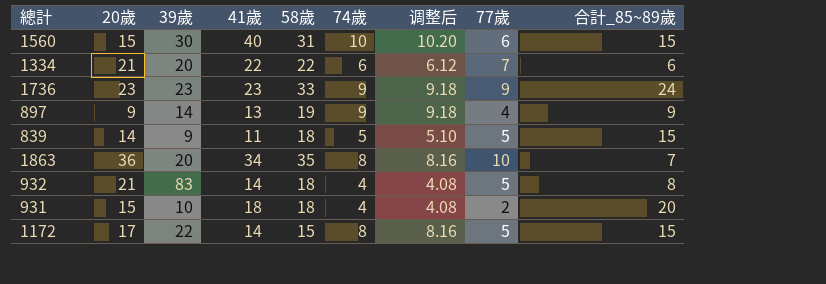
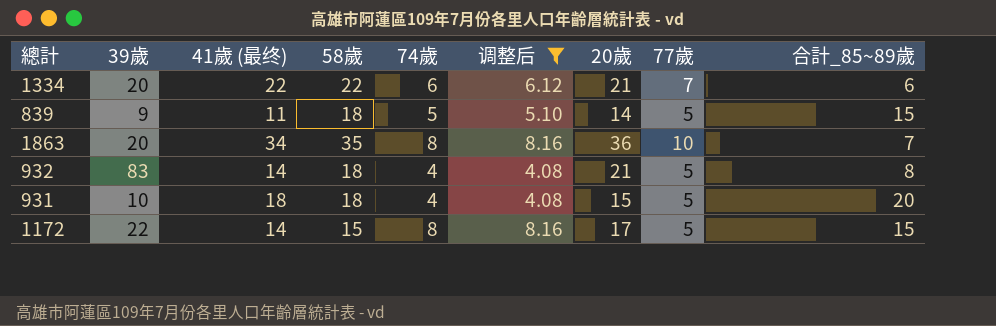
filter: none -> 调整后 <= 8.16
column name: 41歲 -> 41歲 (最终)
column 20歲 | position: 2 -> 7
931 | 77歲: 2 -> 5

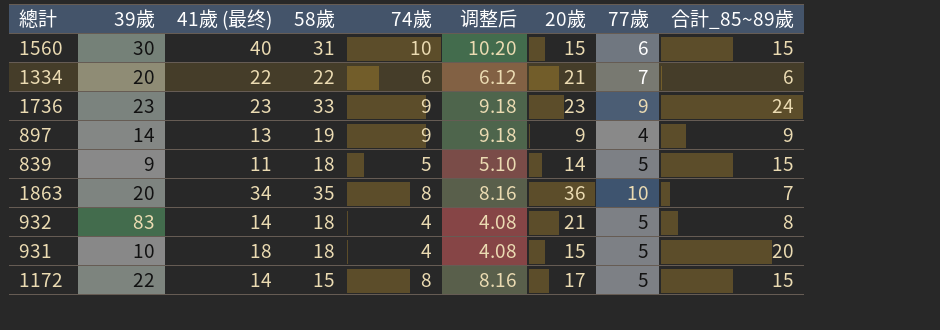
filter: 调整后 <= 8.16 -> none

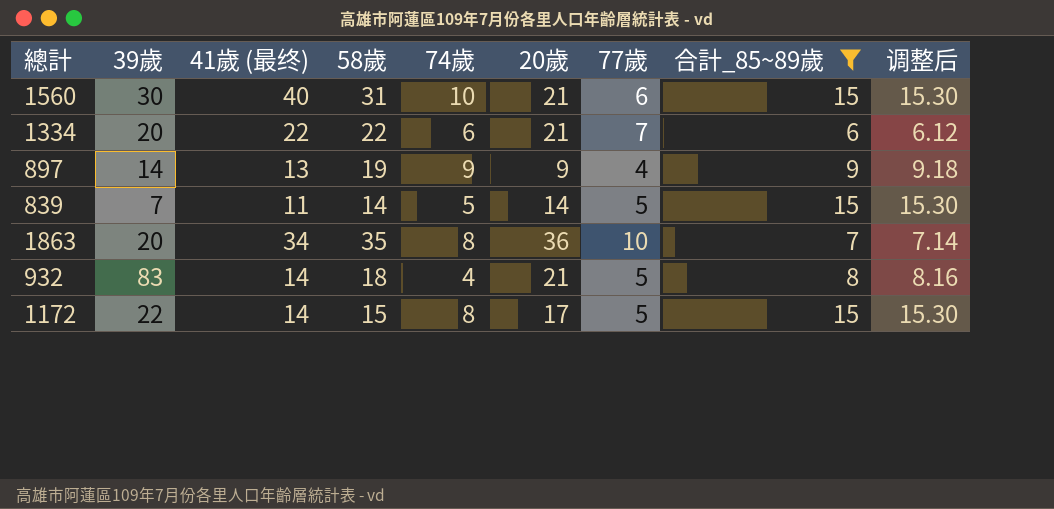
filter: none -> 合計_85~89歲 <= 15
column 调整后 | formula: [74歲] * 1.02 -> [合計_85~89歲] * 1.02
column 调整后 | position: 6 -> 9
1560 | 20歲: 15 -> 21
839 | 39歲: 9 -> 7
839 | 58歲: 18 -> 14

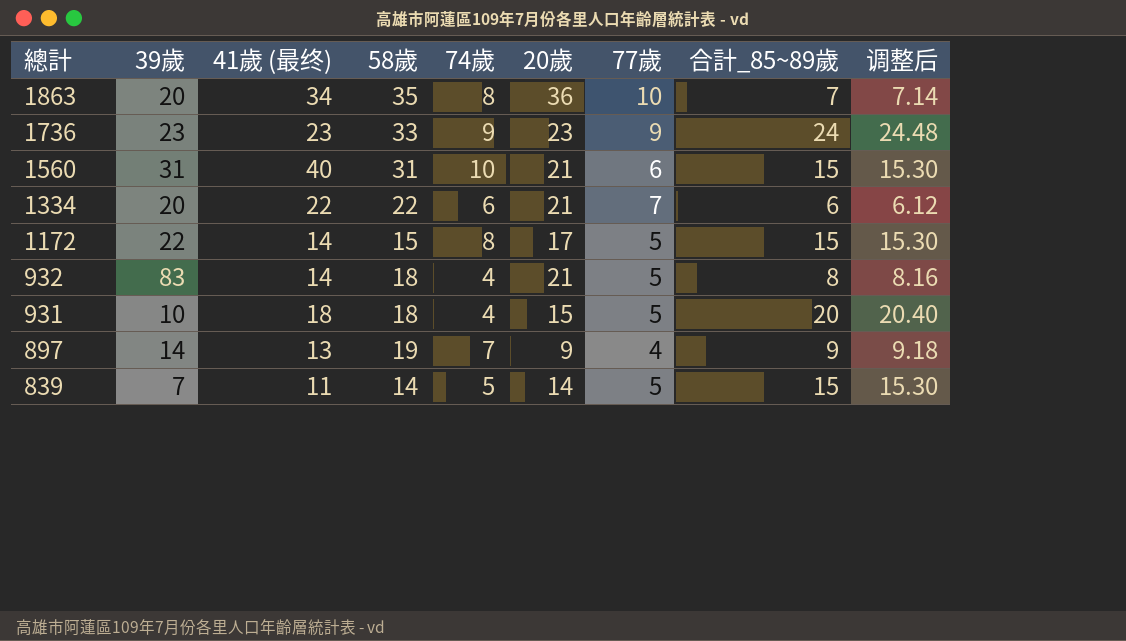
filter: 合計_85~89歲 <= 15 -> none
row order: none -> 總計 descending
1560 | 39歲: 30 -> 31
897 | 74歲: 9 -> 7

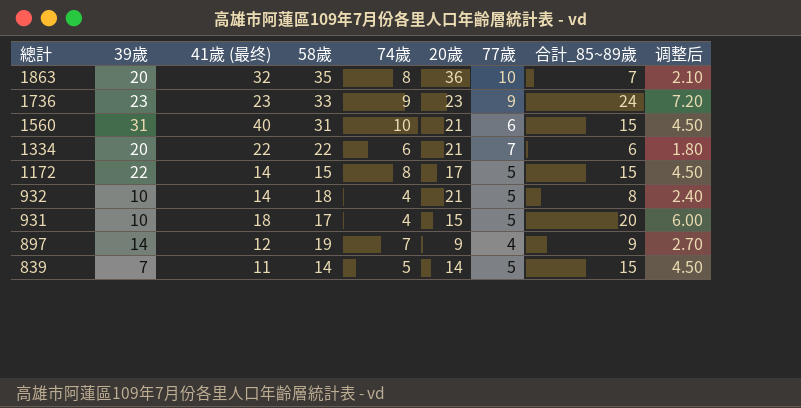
column 调整后 | formula: [合計_85~89歲] * 1.02 -> [合計_85~89歲] * 0.3
1863 | 41歲 (最终): 34 -> 32
932 | 39歲: 83 -> 10
931 | 58歲: 18 -> 17
897 | 41歲 (最终): 13 -> 12

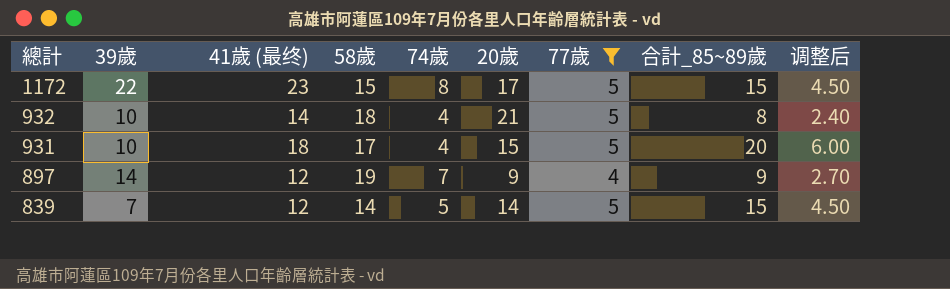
filter: none -> 77歲 <= 5
1172 | 41歲 (最终): 14 -> 23
839 | 41歲 (最终): 11 -> 12

